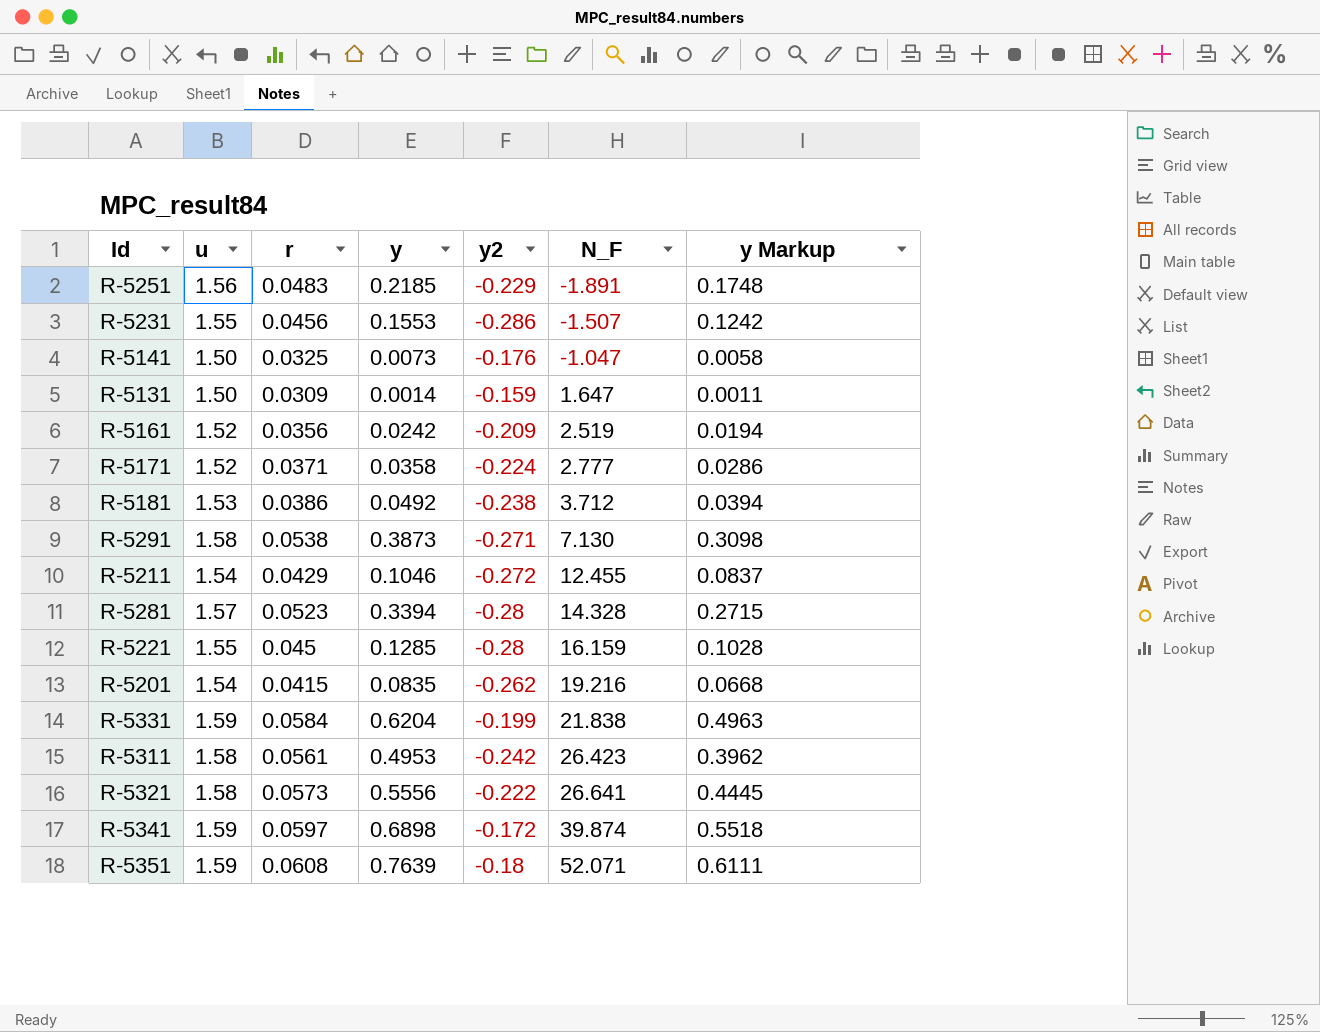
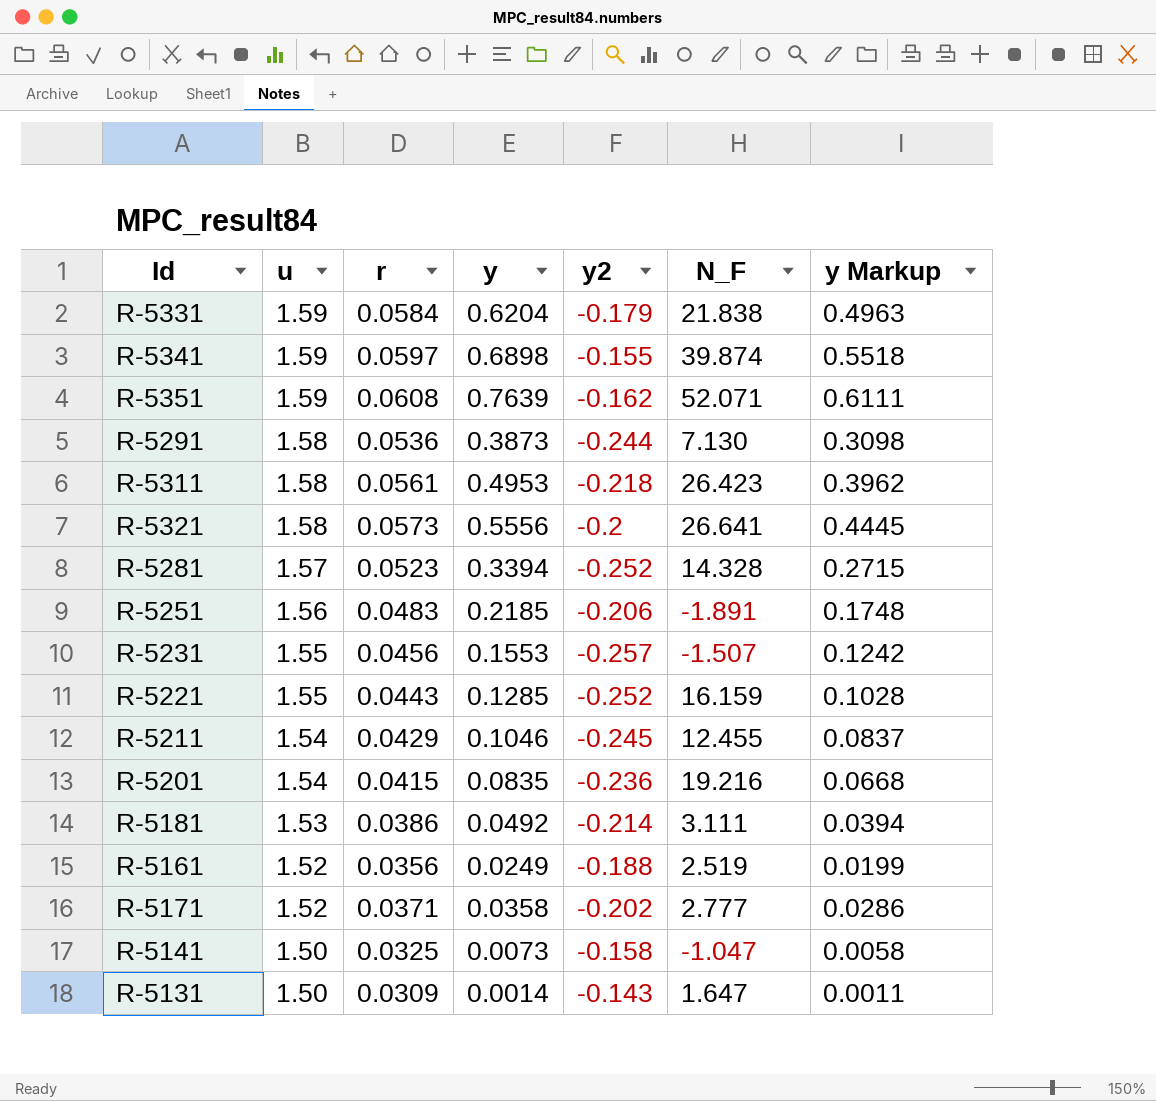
row order: N_F ascending -> u descending
R-5331 | y2: -0.199 -> -0.179
R-5341 | y2: -0.172 -> -0.155
R-5351 | y2: -0.18 -> -0.162
R-5291 | r: 0.0538 -> 0.0536
R-5291 | y2: -0.271 -> -0.244
R-5311 | y2: -0.242 -> -0.218
R-5321 | y2: -0.222 -> -0.2
R-5281 | y2: -0.28 -> -0.252
R-5251 | y2: -0.229 -> -0.206
R-5231 | y2: -0.286 -> -0.257
R-5221 | r: 0.045 -> 0.0443
R-5221 | y2: -0.28 -> -0.252
R-5211 | y2: -0.272 -> -0.245
R-5201 | y2: -0.262 -> -0.236
R-5181 | y2: -0.238 -> -0.214
R-5181 | N_F: 3.712 -> 3.111
R-5161 | y: 0.0242 -> 0.0249
R-5161 | y2: -0.209 -> -0.188
R-5161 | y Markup: 0.0194 -> 0.0199
R-5171 | y2: -0.224 -> -0.202
R-5141 | y2: -0.176 -> -0.158
R-5131 | y2: -0.159 -> -0.143

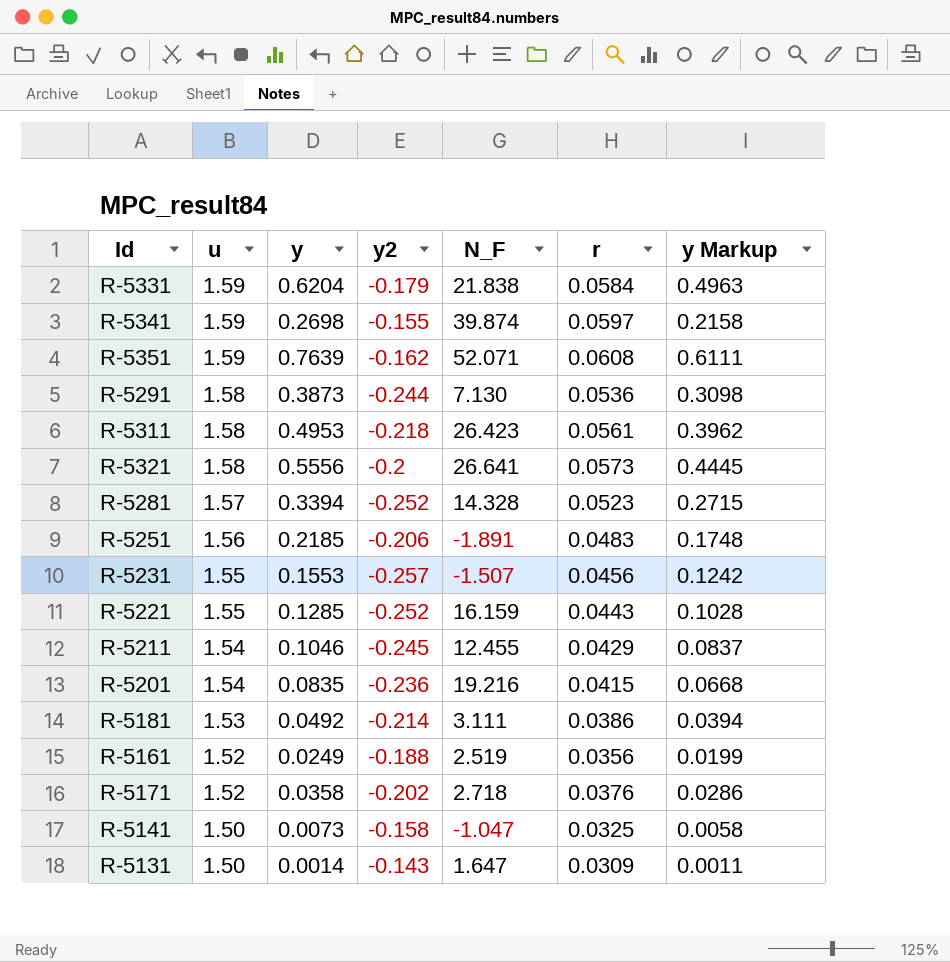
column r | position: 3 -> 6
R-5341 | y: 0.6898 -> 0.2698
R-5341 | y Markup: 0.5518 -> 0.2158
R-5171 | N_F: 2.777 -> 2.718
R-5171 | r: 0.0371 -> 0.0376

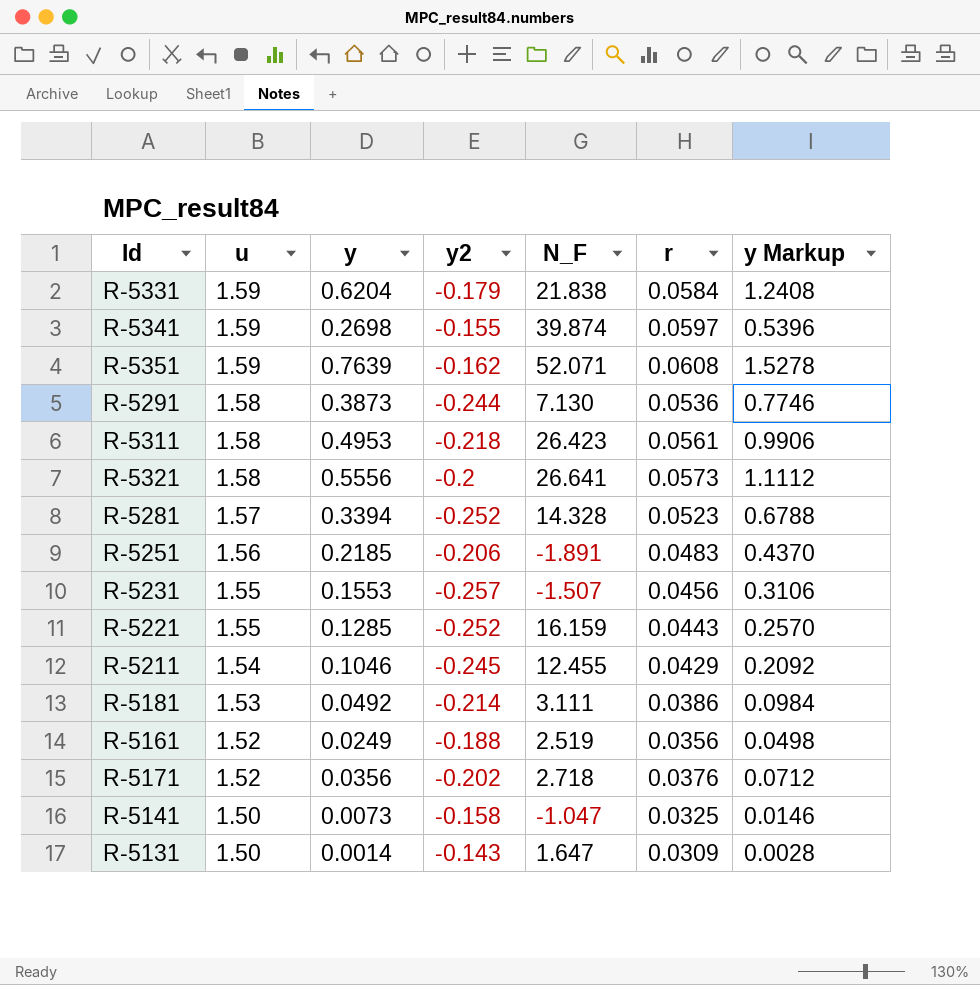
column y Markup | formula: [y] * 0.8 -> [y] * 2
row R-5201: 1.54 | 0.0835 | -0.236 | 19.216 | 0.0415 | 0.0668 -> none
R-5171 | y: 0.0358 -> 0.0356

